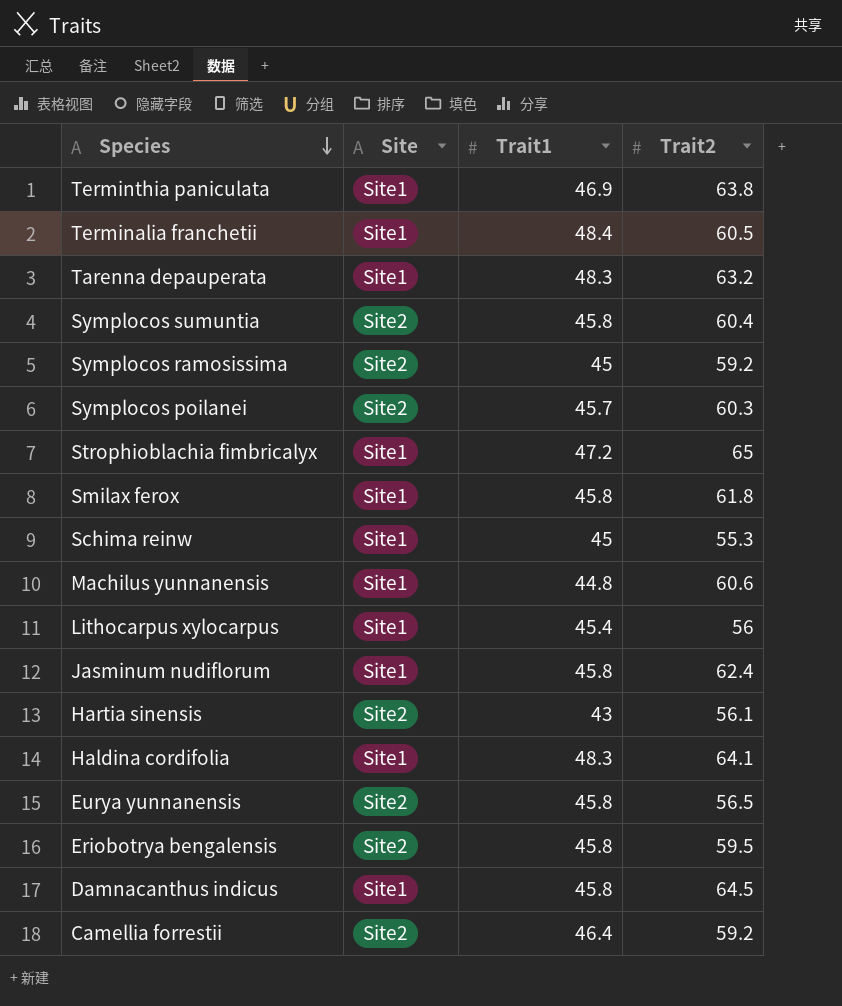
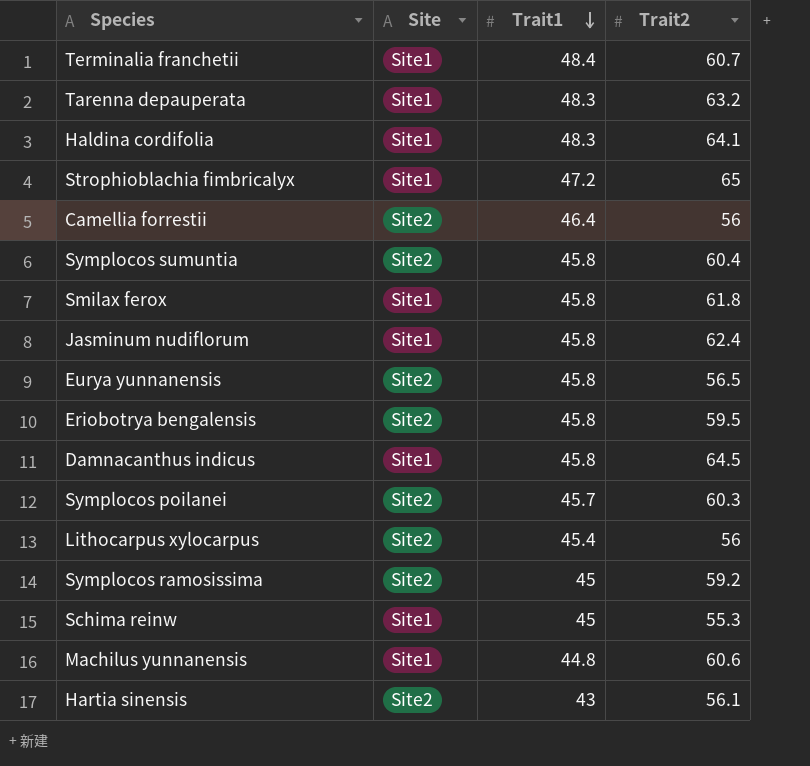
row order: Species descending -> Trait1 descending
row Terminthia paniculata: Site1 | 46.9 | 63.8 -> none
Terminalia franchetii | Trait2: 60.5 -> 60.7
Camellia forrestii | Trait2: 59.2 -> 56
Lithocarpus xylocarpus | Site: Site1 -> Site2

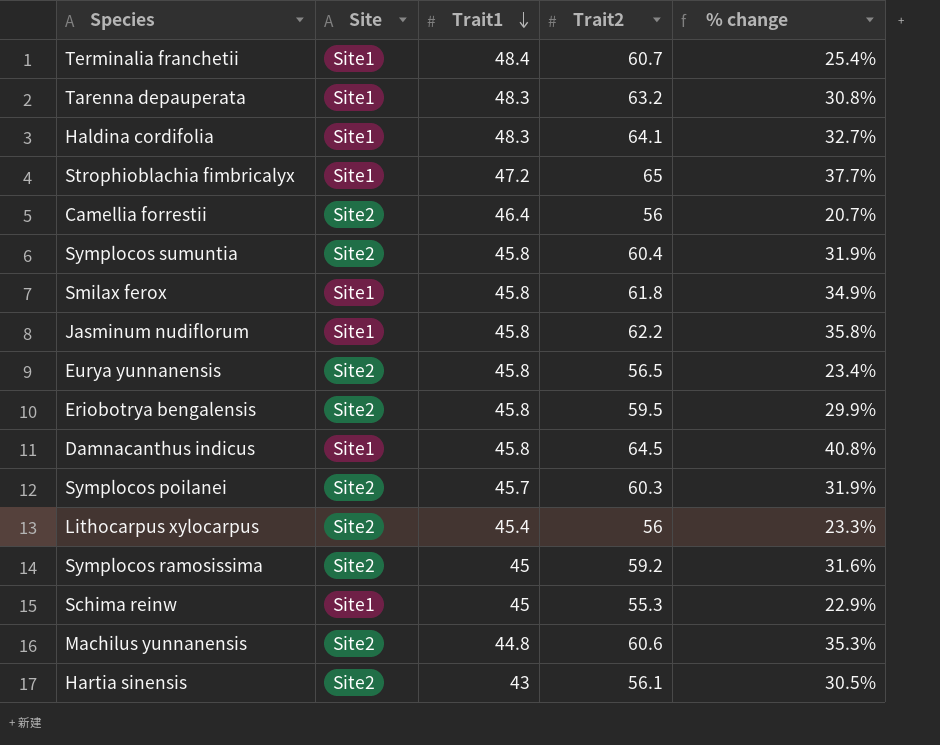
column % change | formula: none -> ([Trait2] - [Trait1]) / [Trait1]
Jasminum nudiflorum | Trait2: 62.4 -> 62.2
Machilus yunnanensis | Site: Site1 -> Site2

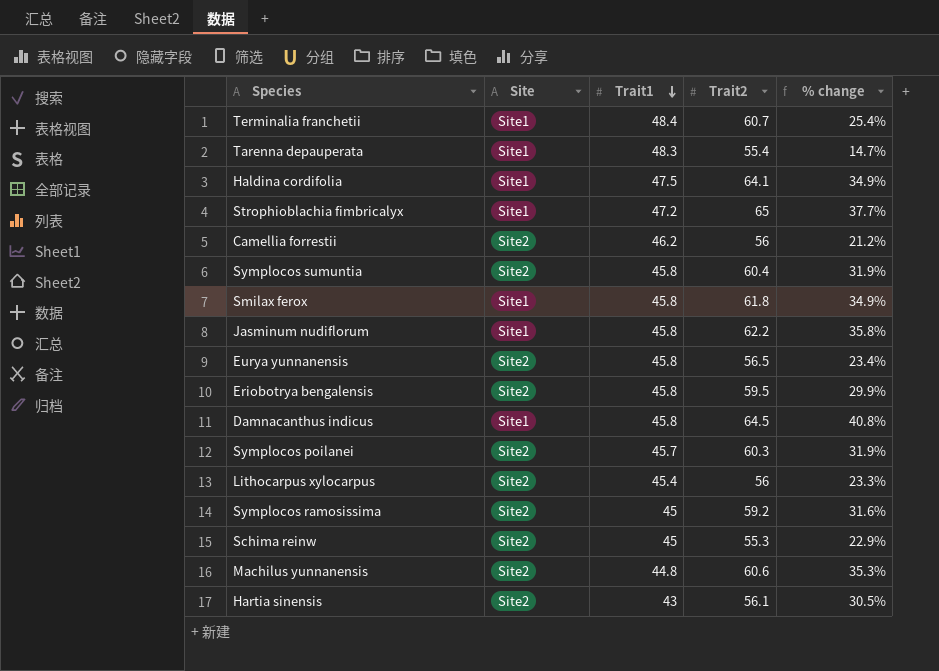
Tarenna depauperata | Trait2: 63.2 -> 55.4
Tarenna depauperata | % change: 30.8% -> 14.7%
Haldina cordifolia | Trait1: 48.3 -> 47.5
Haldina cordifolia | % change: 32.7% -> 34.9%
Camellia forrestii | Trait1: 46.4 -> 46.2
Camellia forrestii | % change: 20.7% -> 21.2%
Schima reinw | Site: Site1 -> Site2

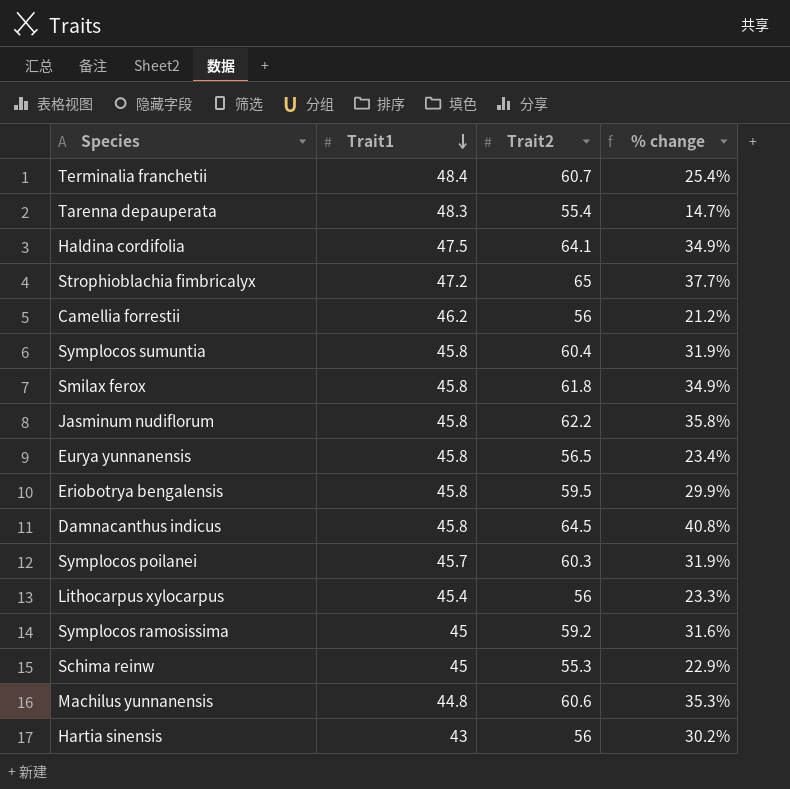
column Site | position: 2 -> none
Hartia sinensis | Trait2: 56.1 -> 56
Hartia sinensis | % change: 30.5% -> 30.2%

